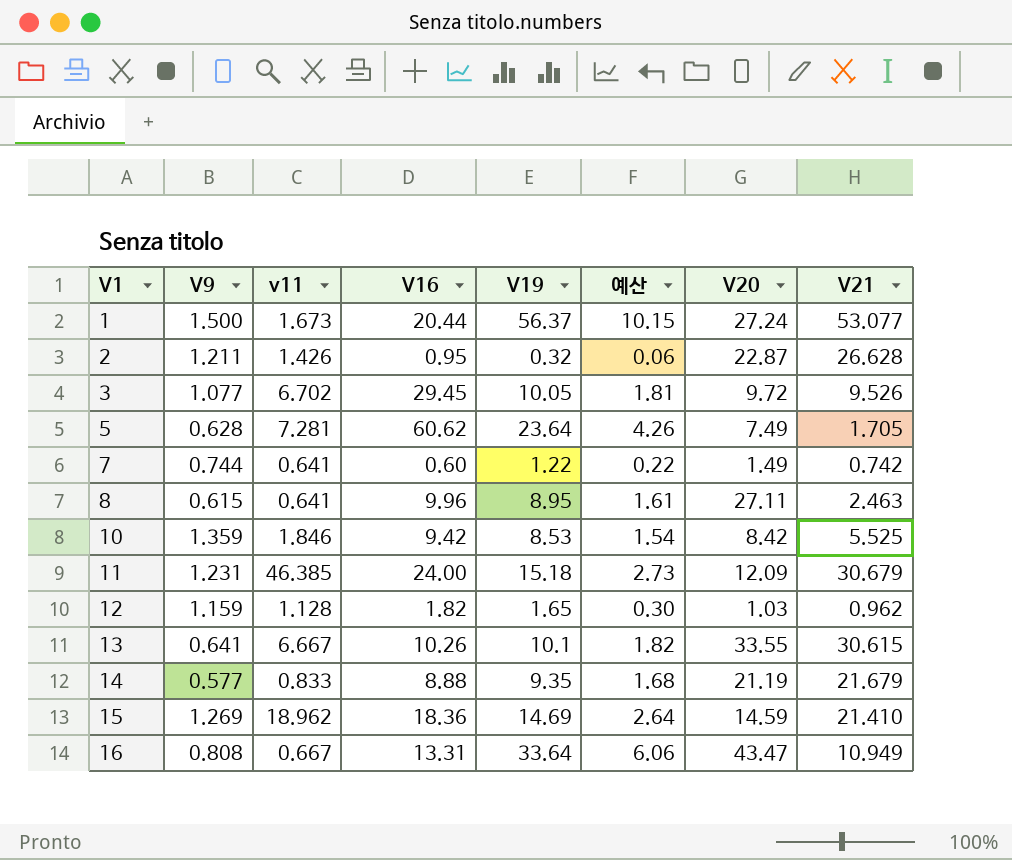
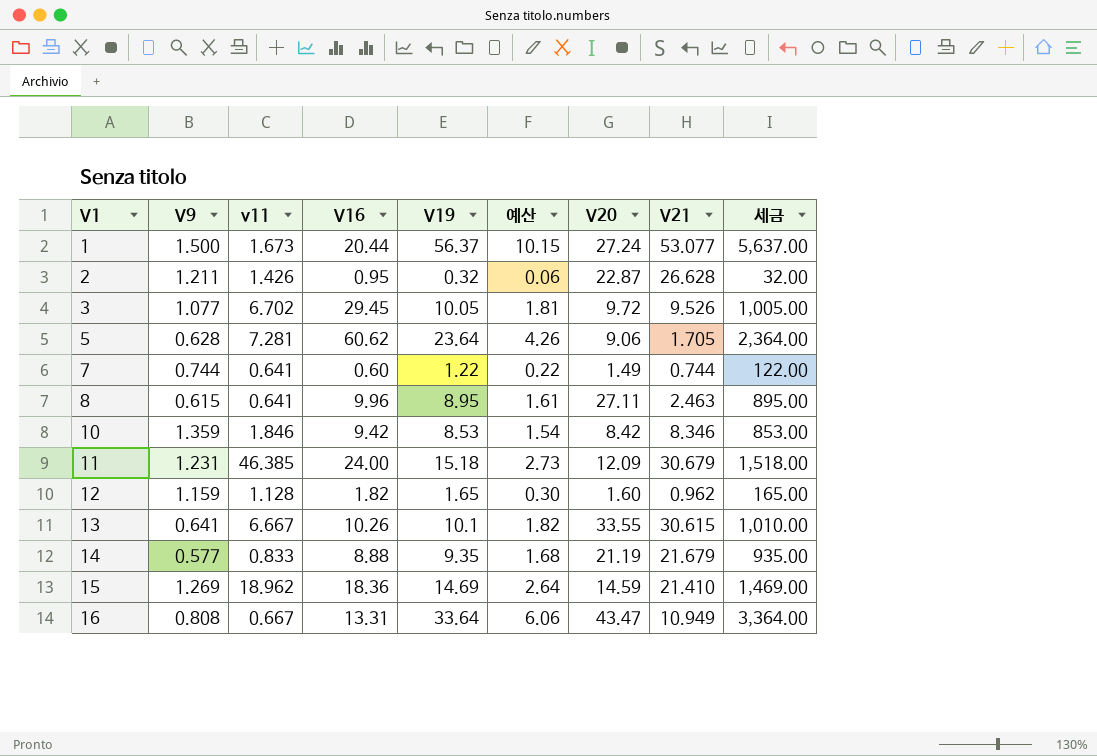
column 세금 | formula: none -> [V19] * 100
5 | V20: 7.49 -> 9.06
7 | V21: 0.742 -> 0.744
10 | V21: 5.525 -> 8.346
12 | V20: 1.03 -> 1.60

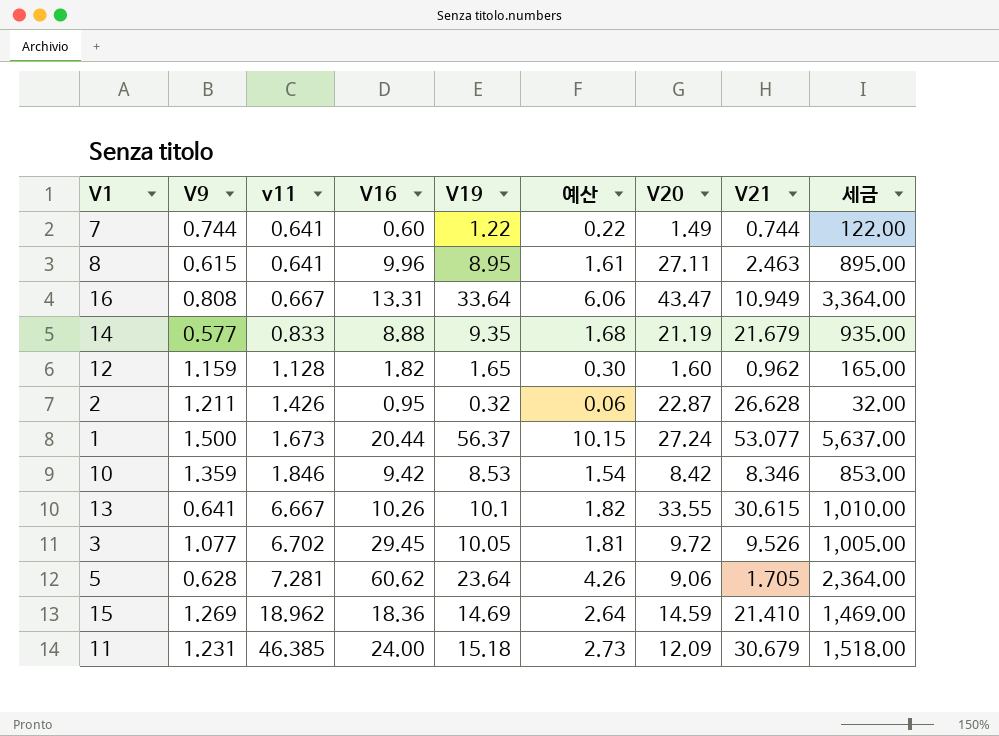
row order: V1 ascending -> v11 ascending

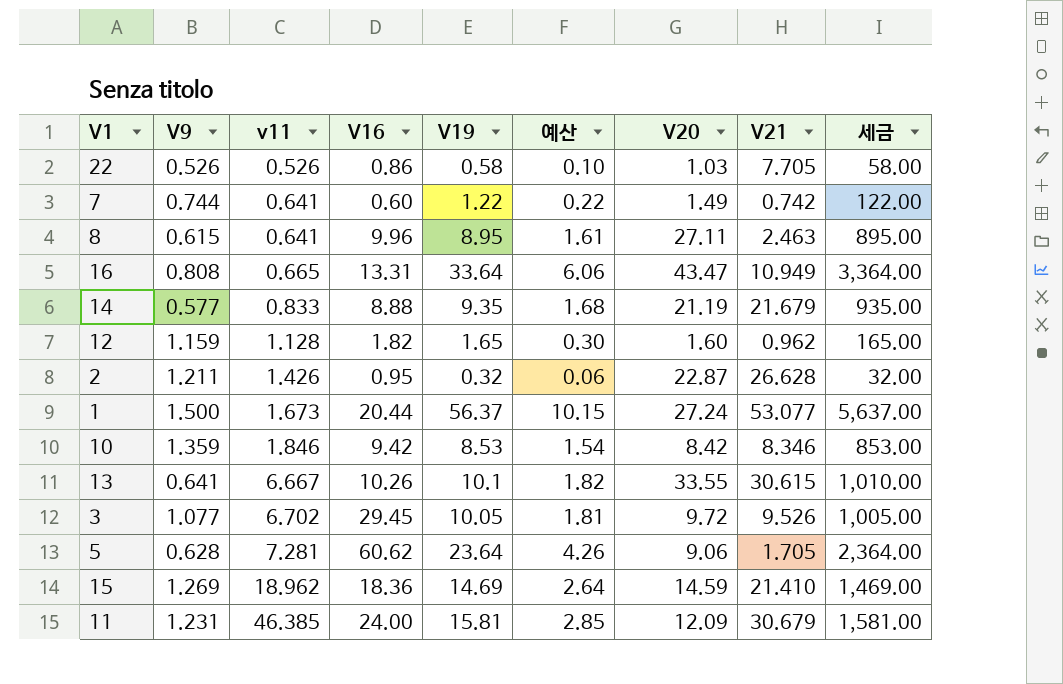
row 22: none -> 0.526 | 0.526 | 0.86 | 0.58 | 0.10 | 1.03 | 7.705 | 58.00
7 | V21: 0.744 -> 0.742
16 | v11: 0.667 -> 0.665
11 | V19: 15.18 -> 15.81
11 | 예산: 2.73 -> 2.85
11 | 세금: 1,518.00 -> 1,581.00

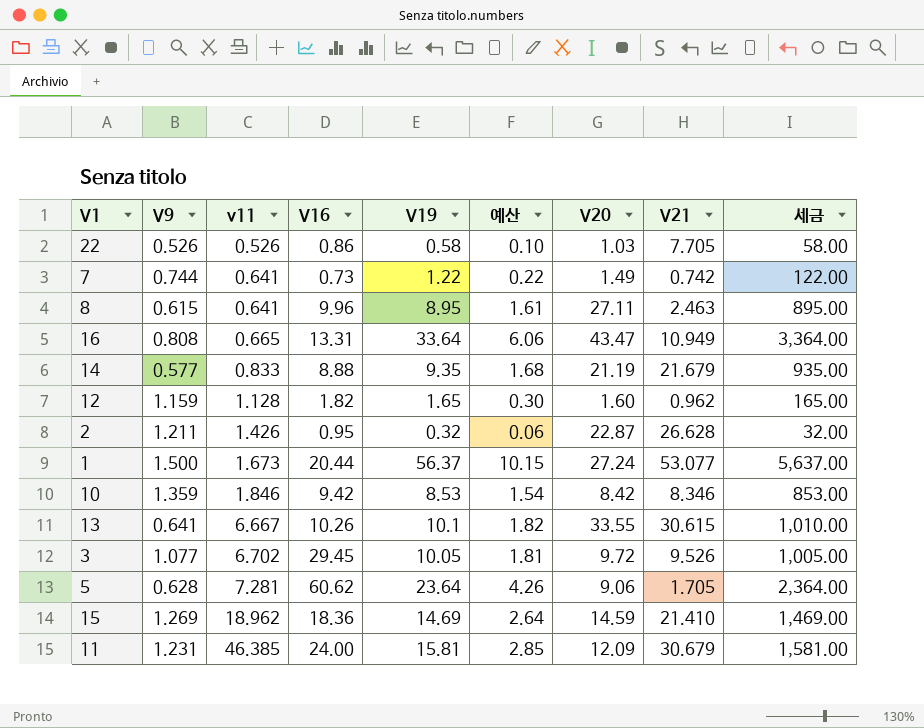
7 | V16: 0.60 -> 0.73

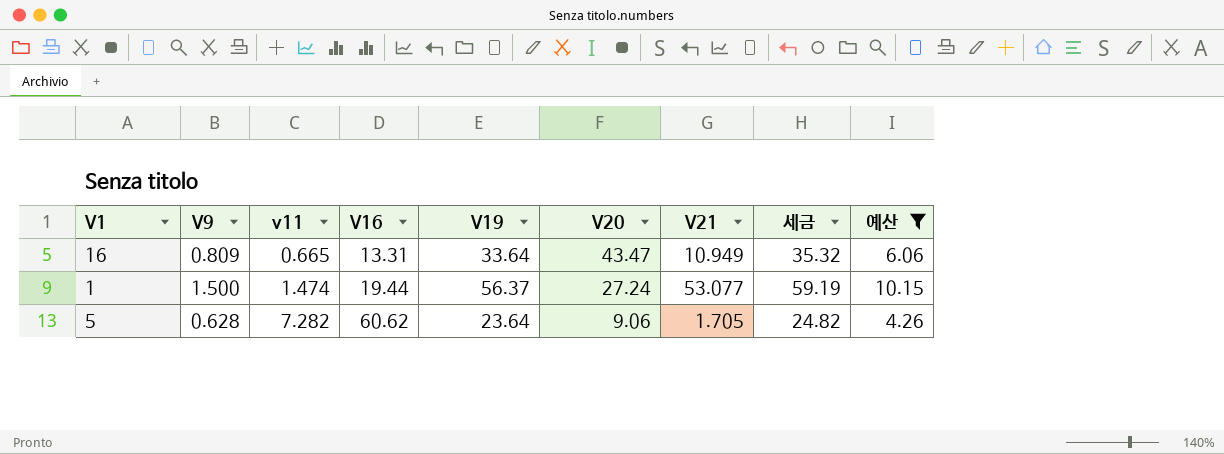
filter: none -> 예산 >= 4.26
column 세금 | formula: [V19] * 100 -> [V19] * 1.05
column 예산 | position: 6 -> 9
16 | V9: 0.808 -> 0.809
1 | v11: 1.673 -> 1.474
1 | V16: 20.44 -> 19.44
5 | v11: 7.281 -> 7.282

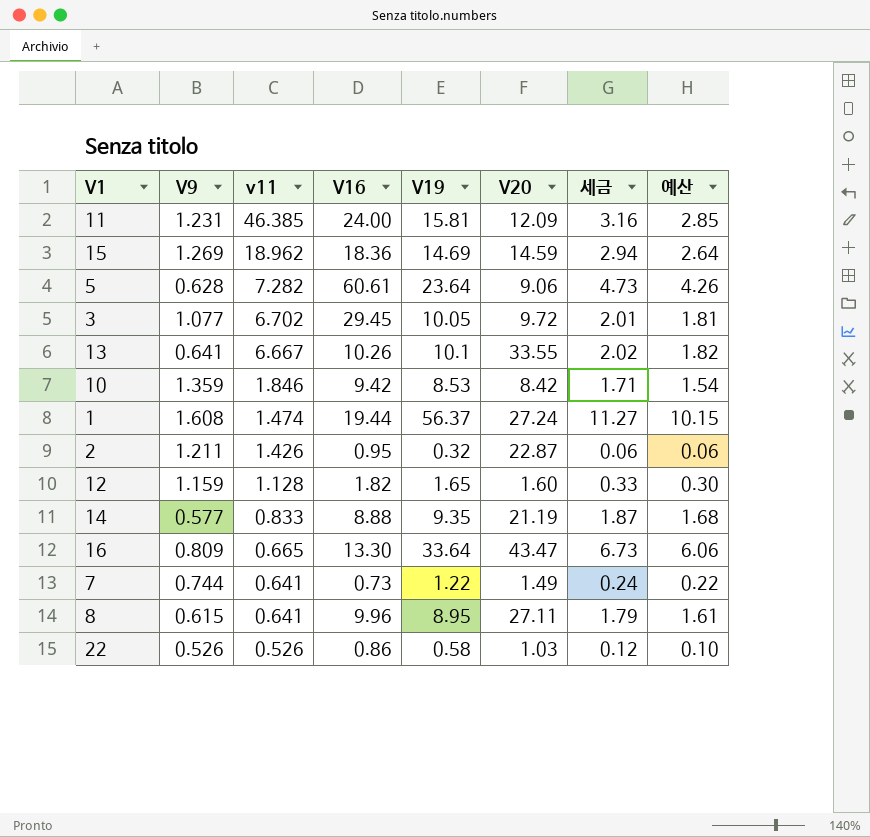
filter: 예산 >= 4.26 -> none
row order: v11 ascending -> v11 descending
column V21 | position: 7 -> none
column 세금 | formula: [V19] * 1.05 -> [V19] * 0.2
5 | V16: 60.62 -> 60.61
1 | V9: 1.500 -> 1.608
16 | V16: 13.31 -> 13.30

